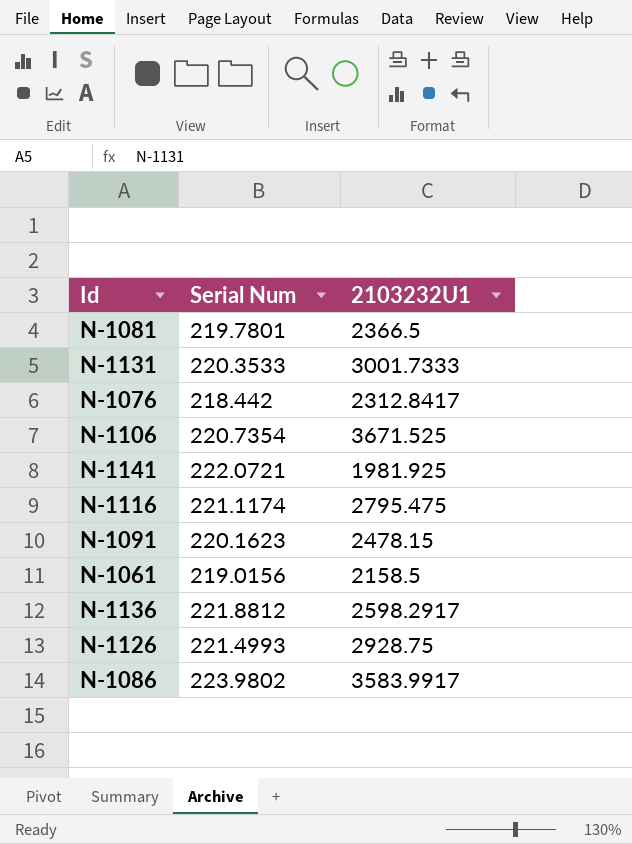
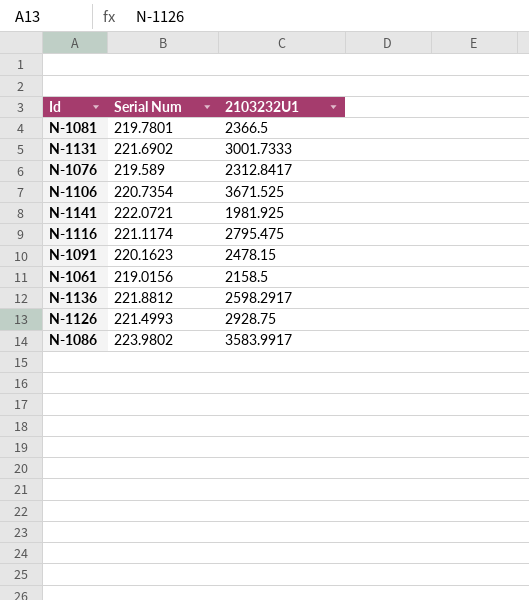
N-1131 | Serial Num: 220.3533 -> 221.6902
N-1076 | Serial Num: 218.442 -> 219.589

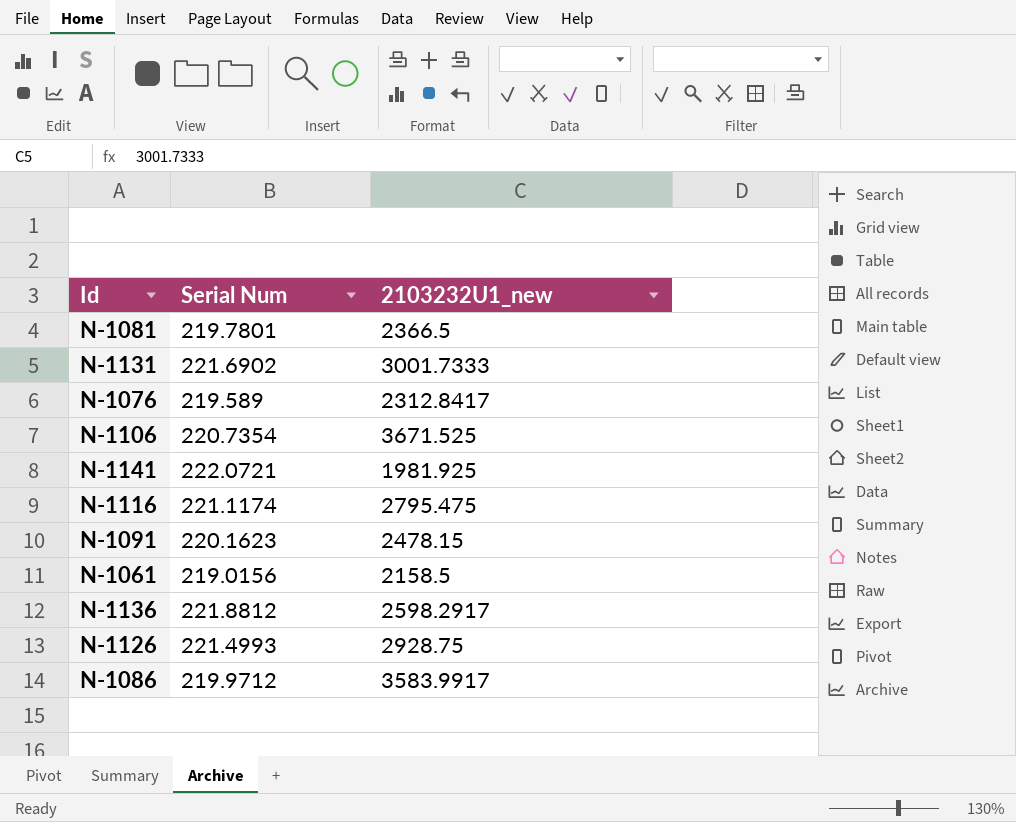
column name: 2103232U1 -> 2103232U1_new
N-1086 | Serial Num: 223.9802 -> 219.9712

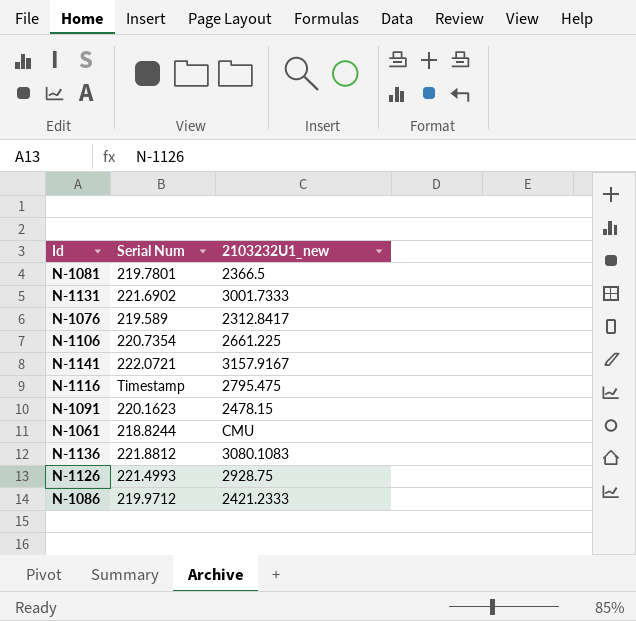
N-1106 | 2103232U1_new: 3671.525 -> 2661.225
N-1141 | 2103232U1_new: 1981.925 -> 3157.9167
N-1116 | Serial Num: 221.1174 -> Timestamp
N-1061 | Serial Num: 219.0156 -> 218.8244
N-1061 | 2103232U1_new: 2158.5 -> CMU
N-1136 | 2103232U1_new: 2598.2917 -> 3080.1083
N-1086 | 2103232U1_new: 3583.9917 -> 2421.2333

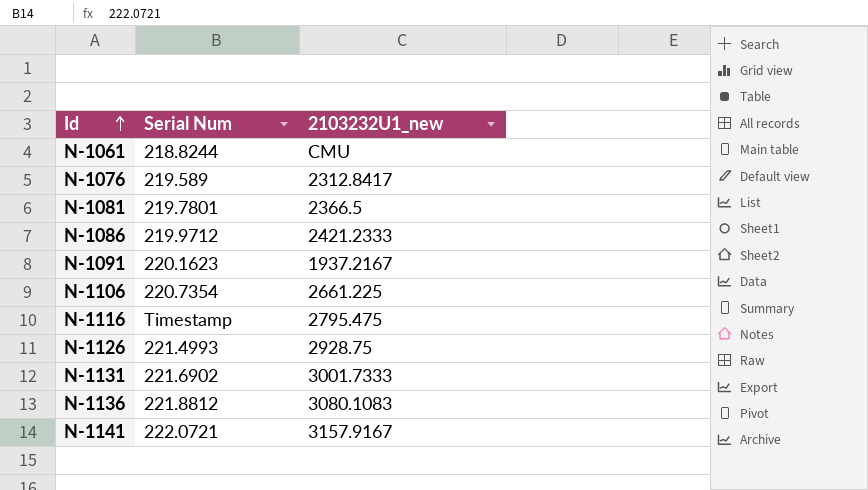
row order: none -> Id ascending
N-1091 | 2103232U1_new: 2478.15 -> 1937.2167

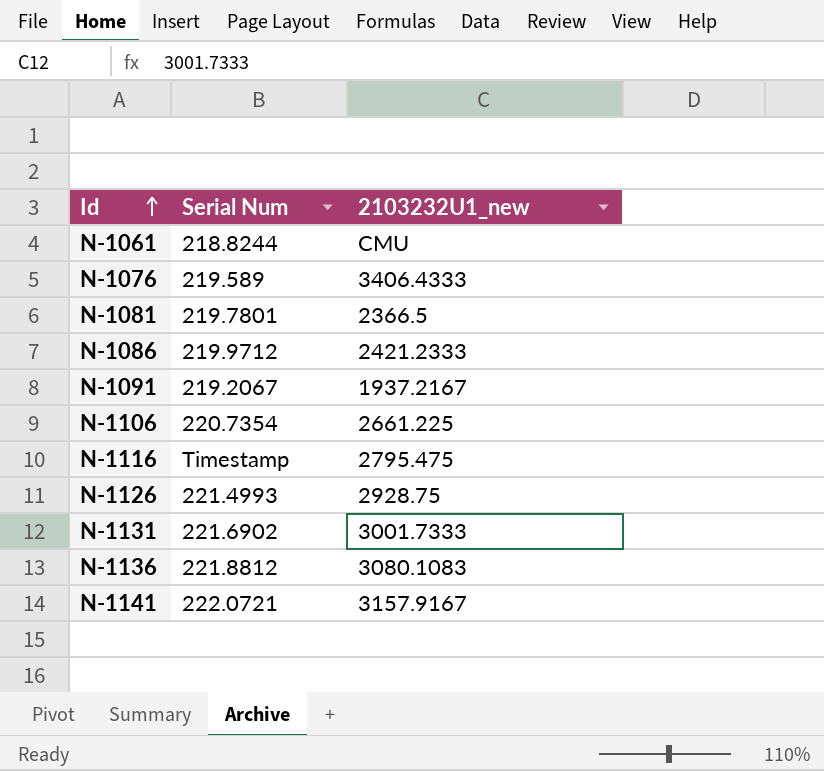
N-1076 | 2103232U1_new: 2312.8417 -> 3406.4333
N-1091 | Serial Num: 220.1623 -> 219.2067

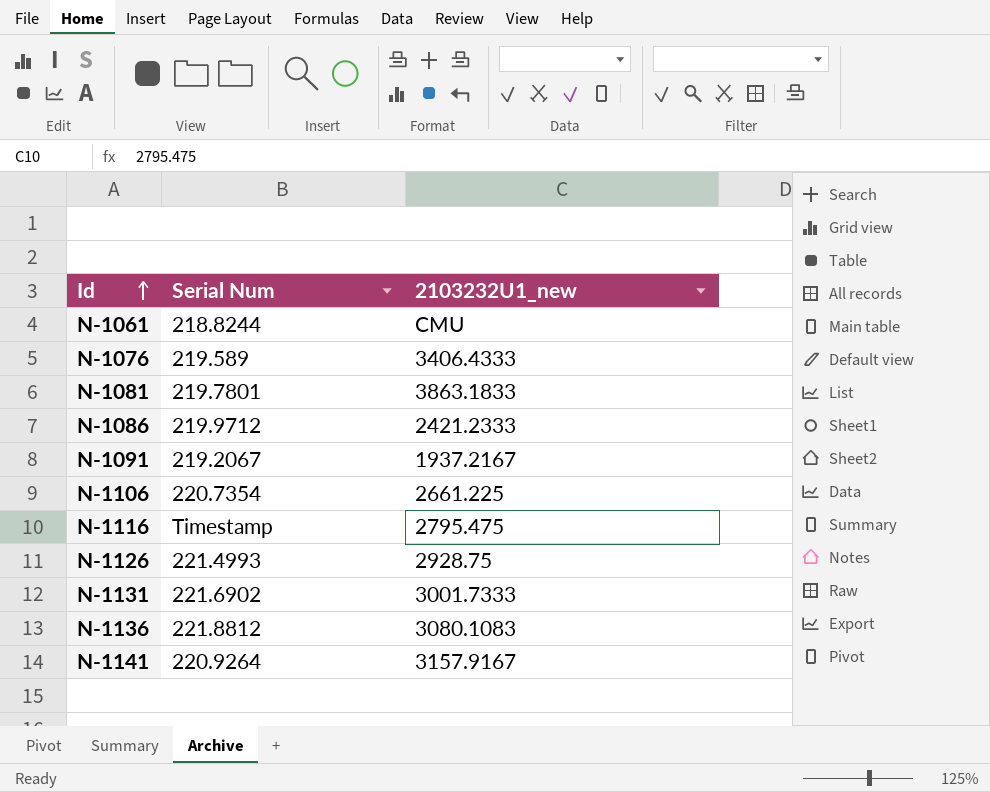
N-1081 | 2103232U1_new: 2366.5 -> 3863.1833
N-1141 | Serial Num: 222.0721 -> 220.9264

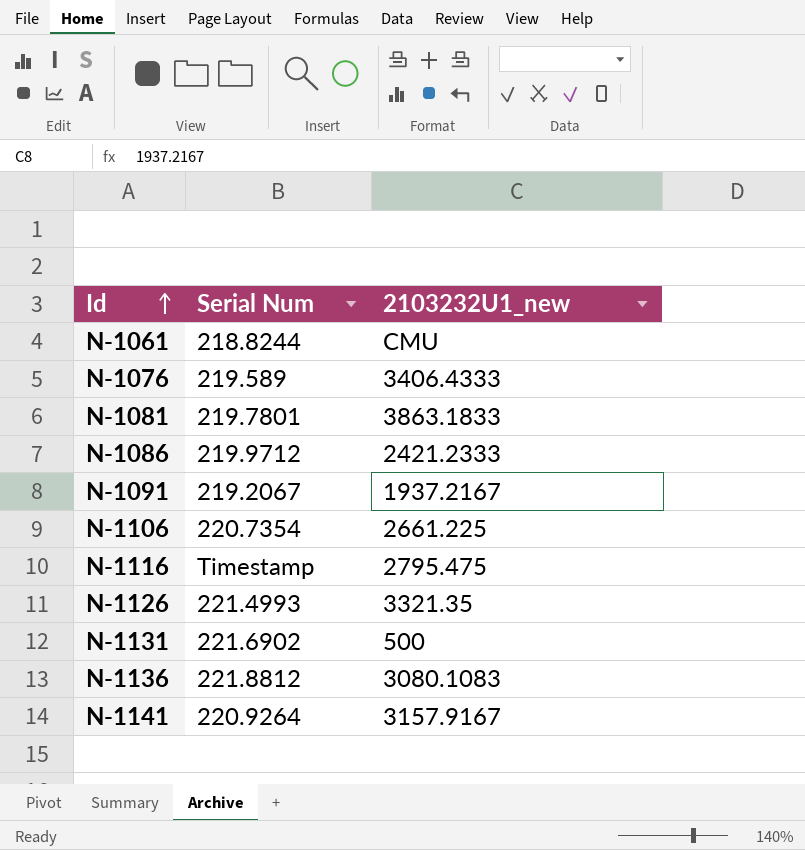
N-1126 | 2103232U1_new: 2928.75 -> 3321.35
N-1131 | 2103232U1_new: 3001.7333 -> 500

